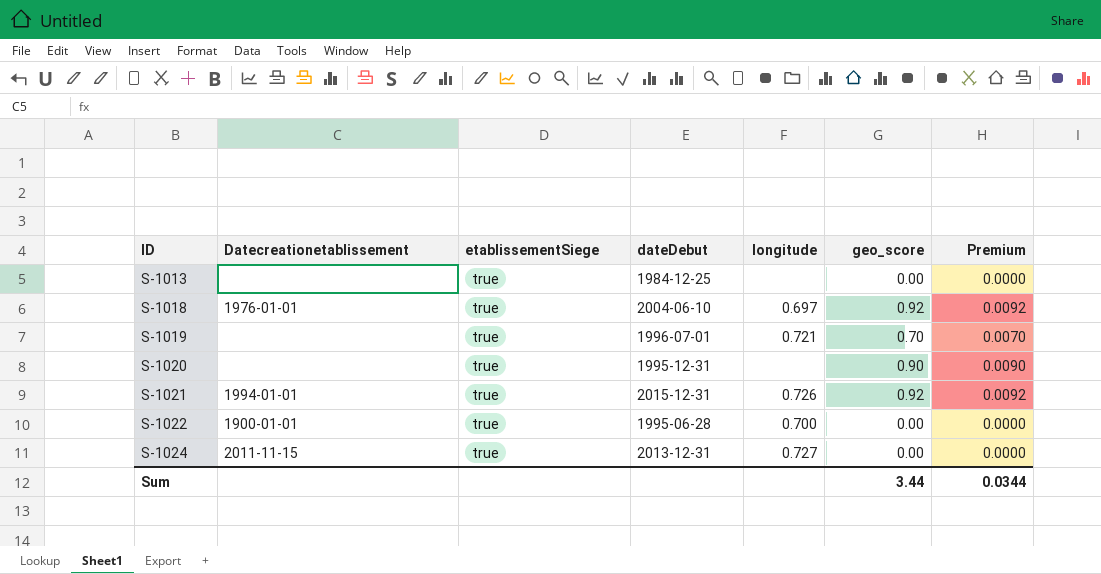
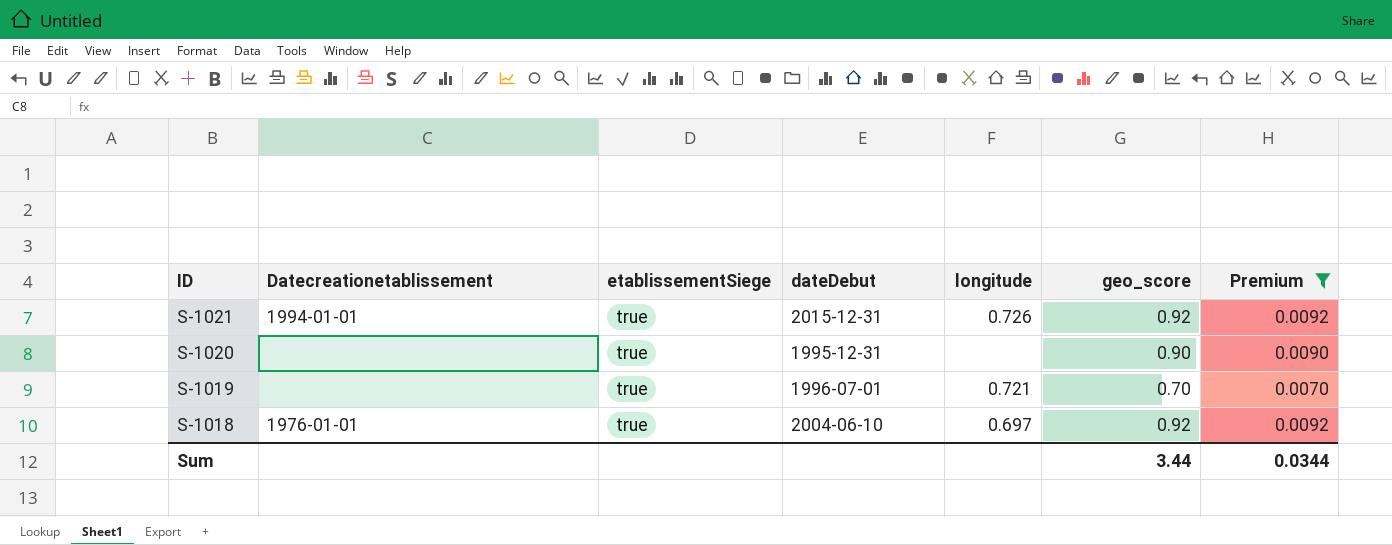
filter: none -> Premium != 0.0000
row order: ID ascending -> ID descending

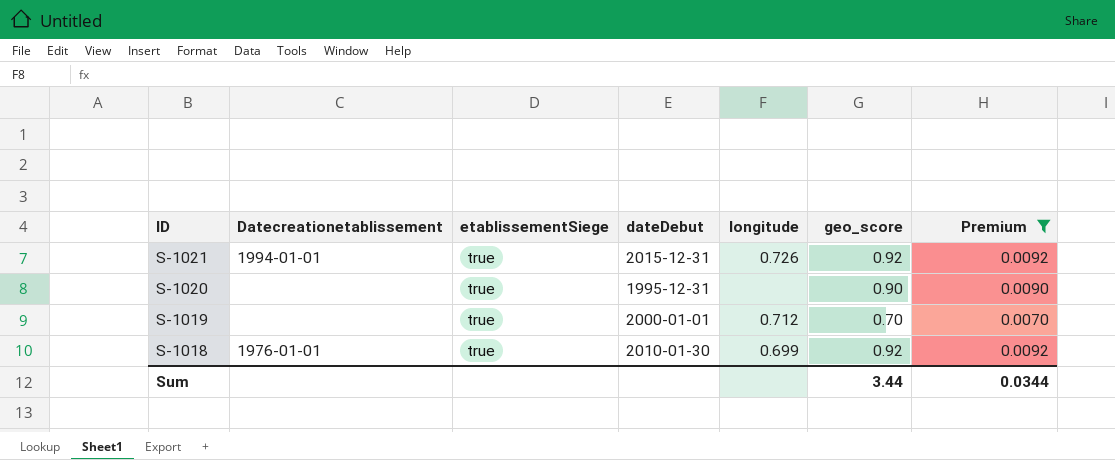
S-1019 | dateDebut: 1996-07-01 -> 2000-01-01
S-1019 | longitude: 0.721 -> 0.712
S-1018 | dateDebut: 2004-06-10 -> 2010-01-30
S-1018 | longitude: 0.697 -> 0.699

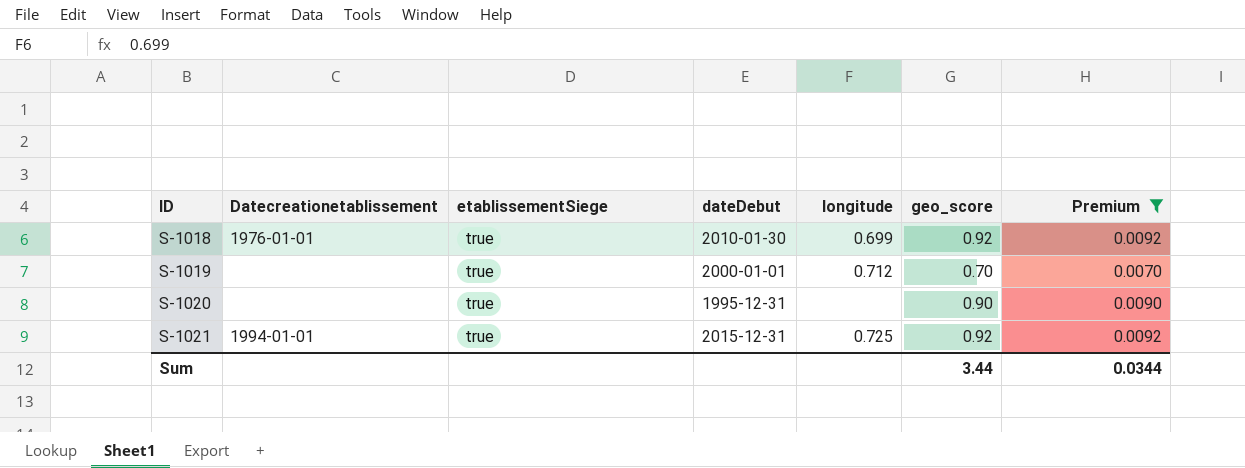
row order: ID descending -> ID ascending
S-1021 | longitude: 0.726 -> 0.725

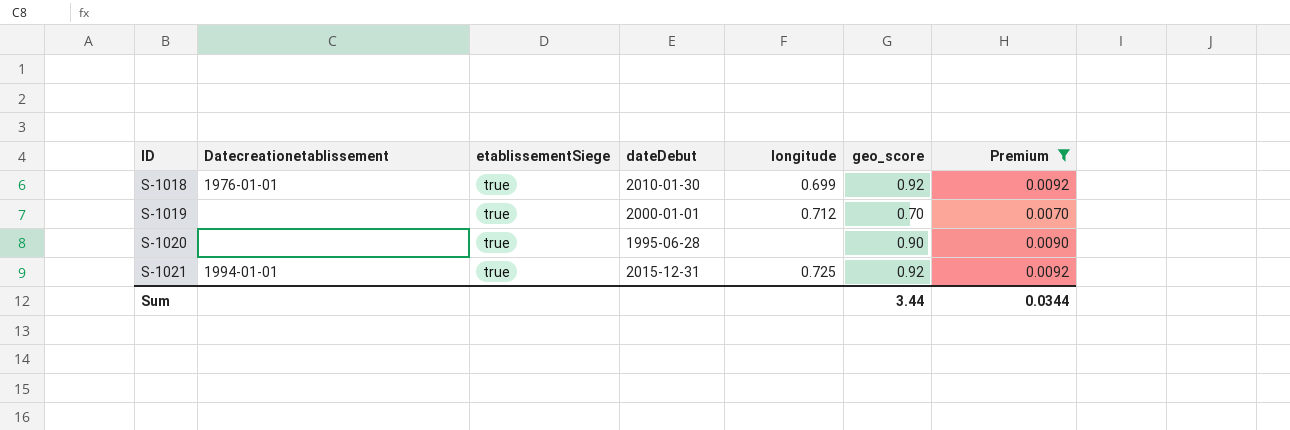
S-1020 | dateDebut: 1995-12-31 -> 1995-06-28

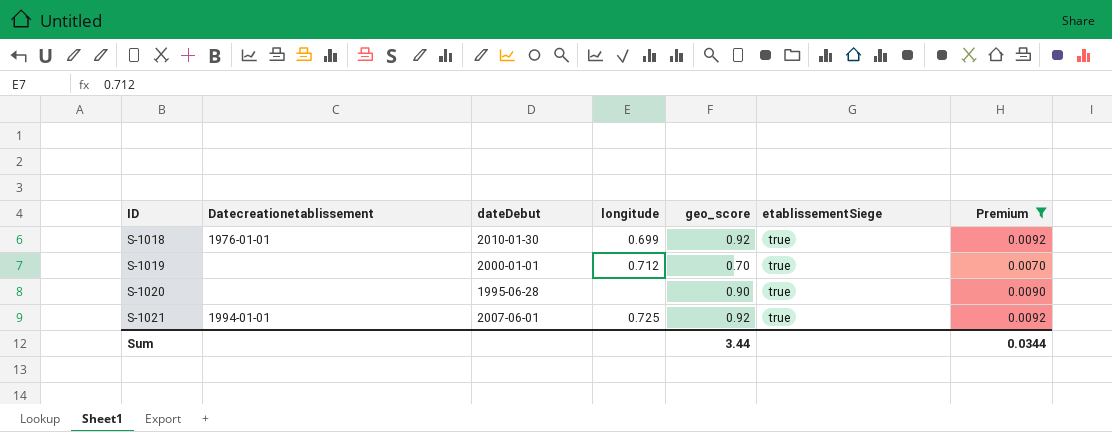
column etablissementSiege | position: 3 -> 6
S-1021 | dateDebut: 2015-12-31 -> 2007-06-01

